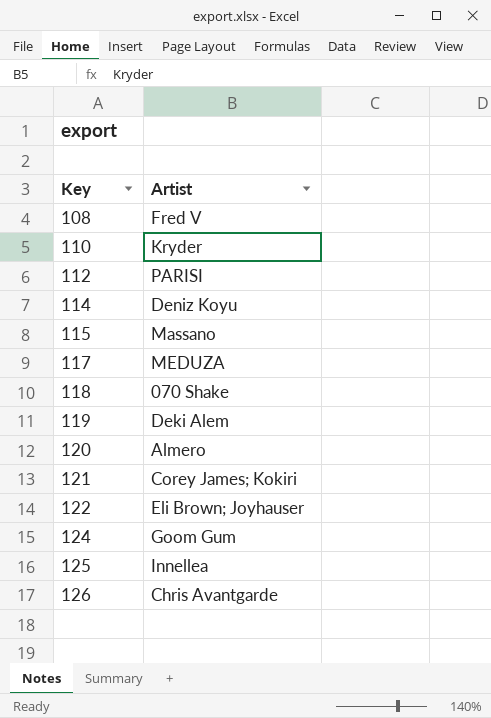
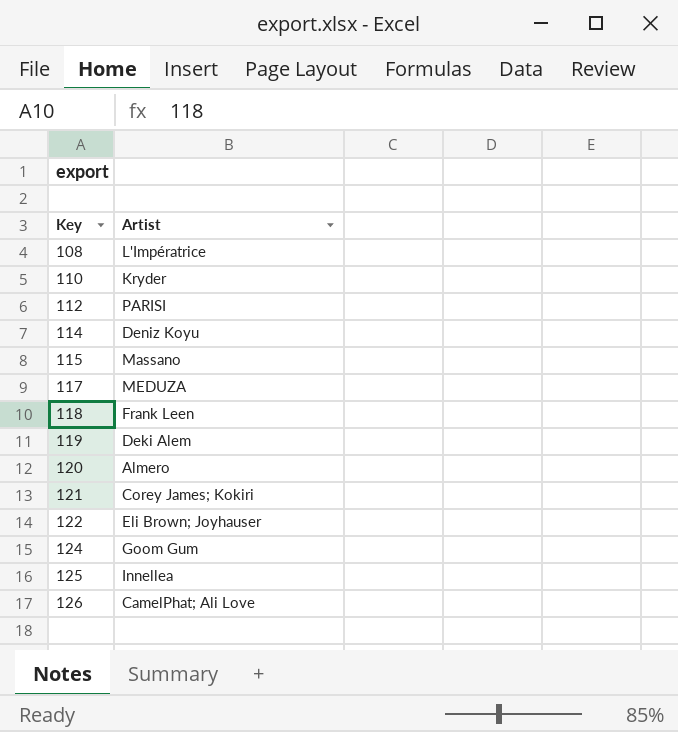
108 | Artist: Fred V -> L'Impératrice
118 | Artist: 070 Shake -> Frank Leen
126 | Artist: Chris Avantgarde -> CamelPhat; Ali Love

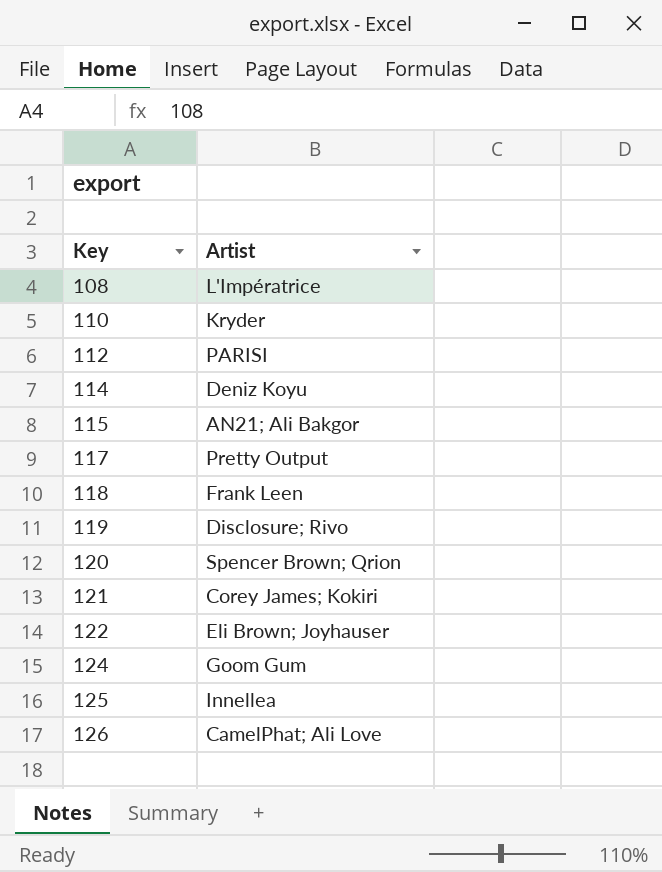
115 | Artist: Massano -> AN21; Ali Bakgor
117 | Artist: MEDUZA -> Pretty Output
119 | Artist: Deki Alem -> Disclosure; Rivo
120 | Artist: Almero -> Spencer Brown; Qrion

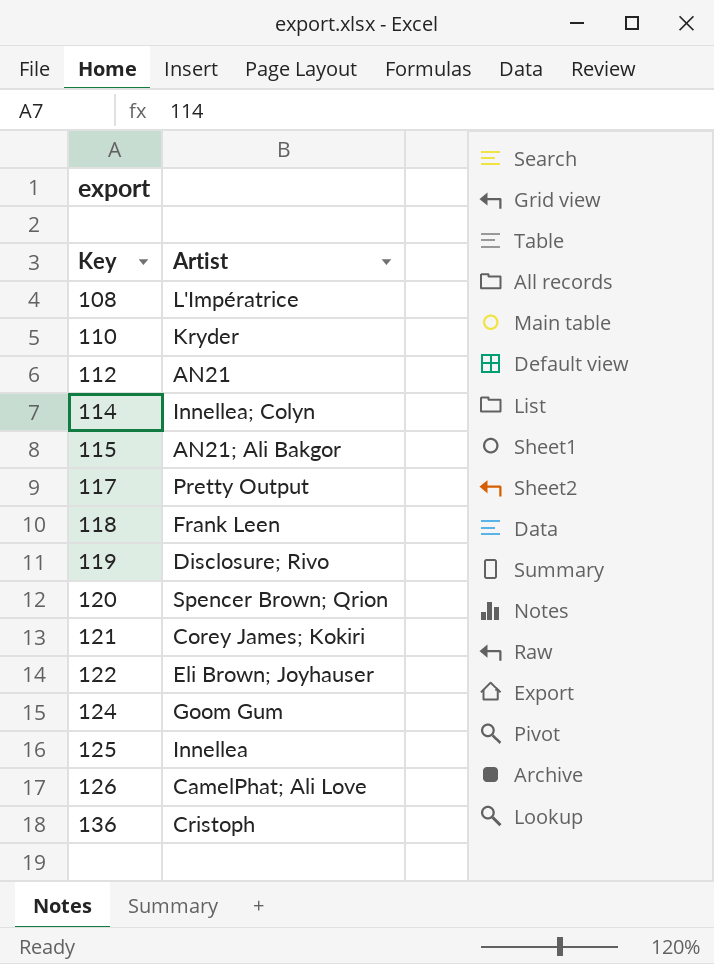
112 | Artist: PARISI -> AN21
114 | Artist: Deniz Koyu -> Innellea; Colyn
row 136: none -> Cristoph

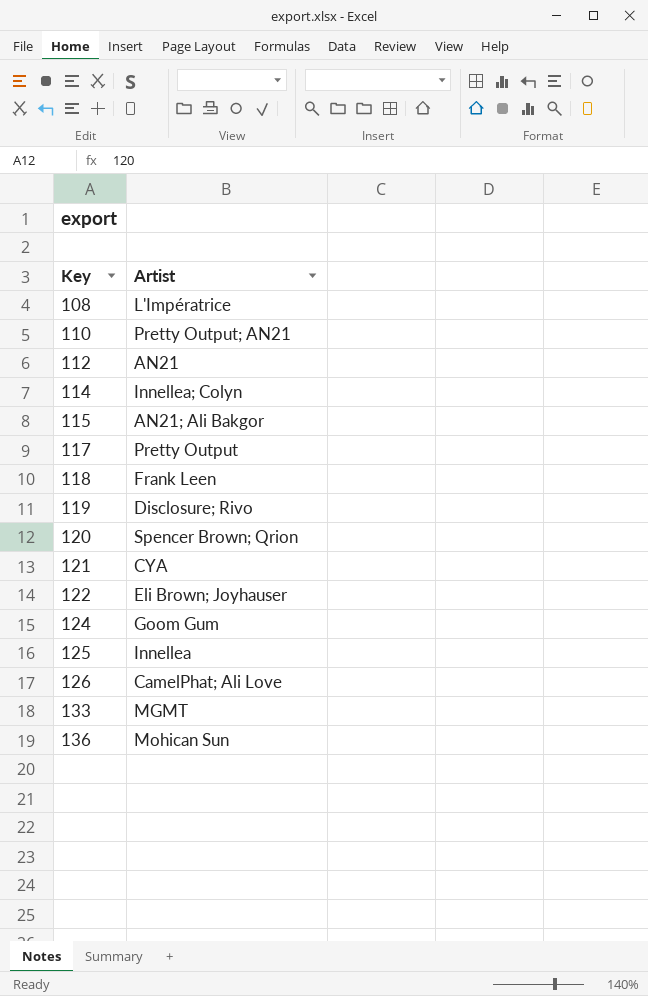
110 | Artist: Kryder -> Pretty Output; AN21
121 | Artist: Corey James; Kokiri -> CYA
row 133: none -> MGMT
136 | Artist: Cristoph -> Mohican Sun

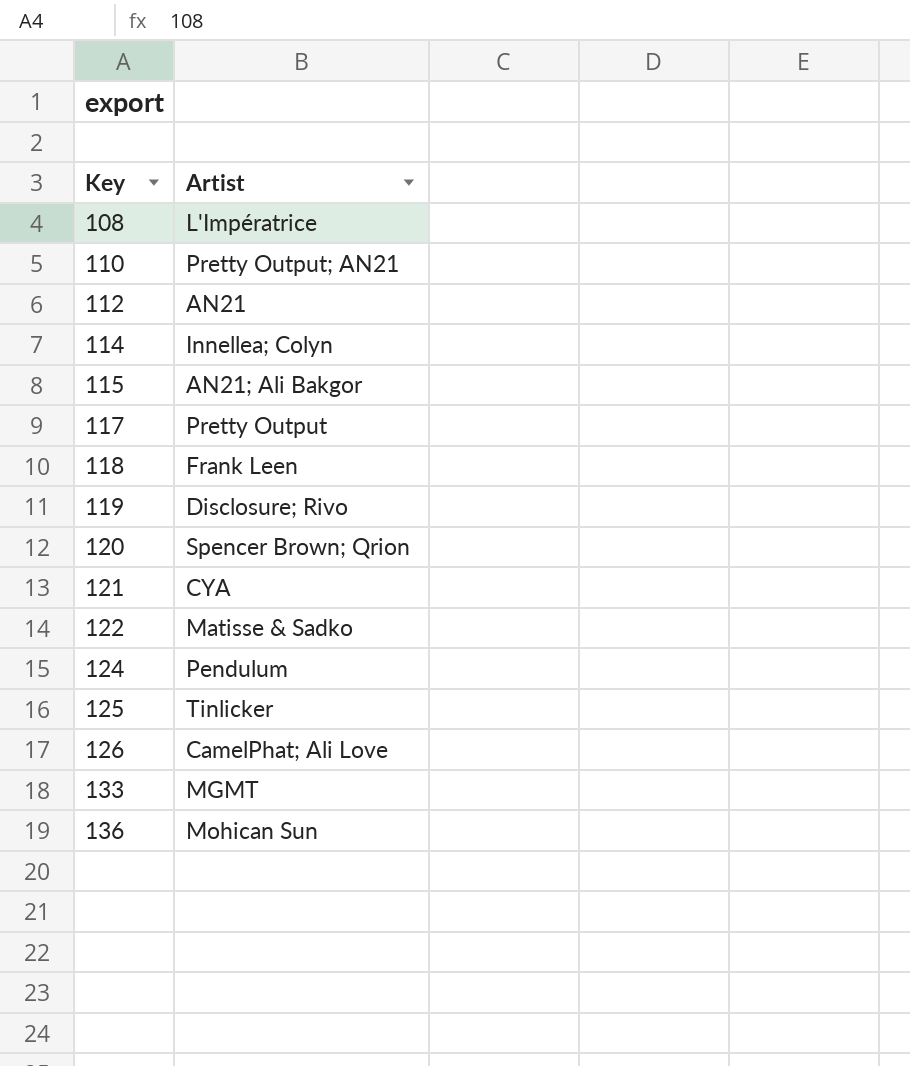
122 | Artist: Eli Brown; Joyhauser -> Matisse & Sadko
124 | Artist: Goom Gum -> Pendulum
125 | Artist: Innellea -> Tinlicker

